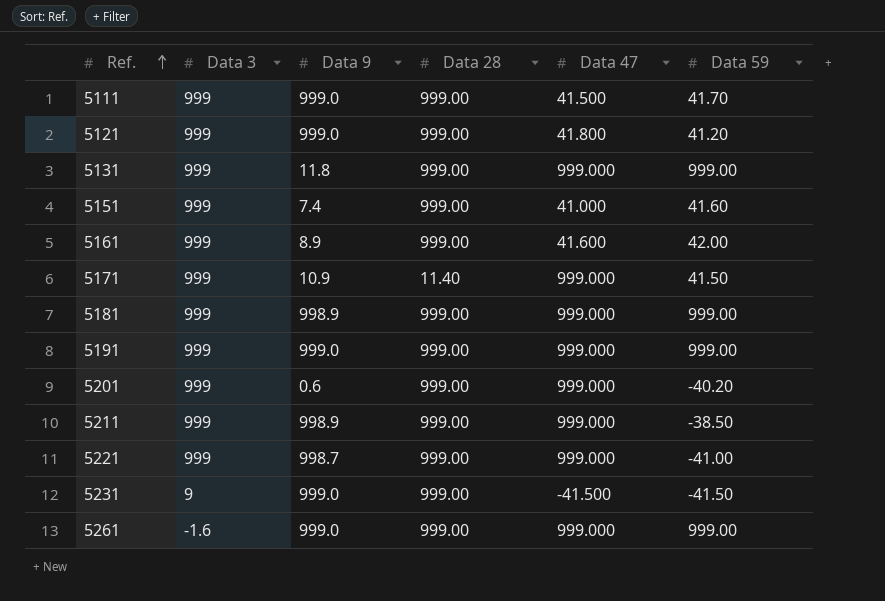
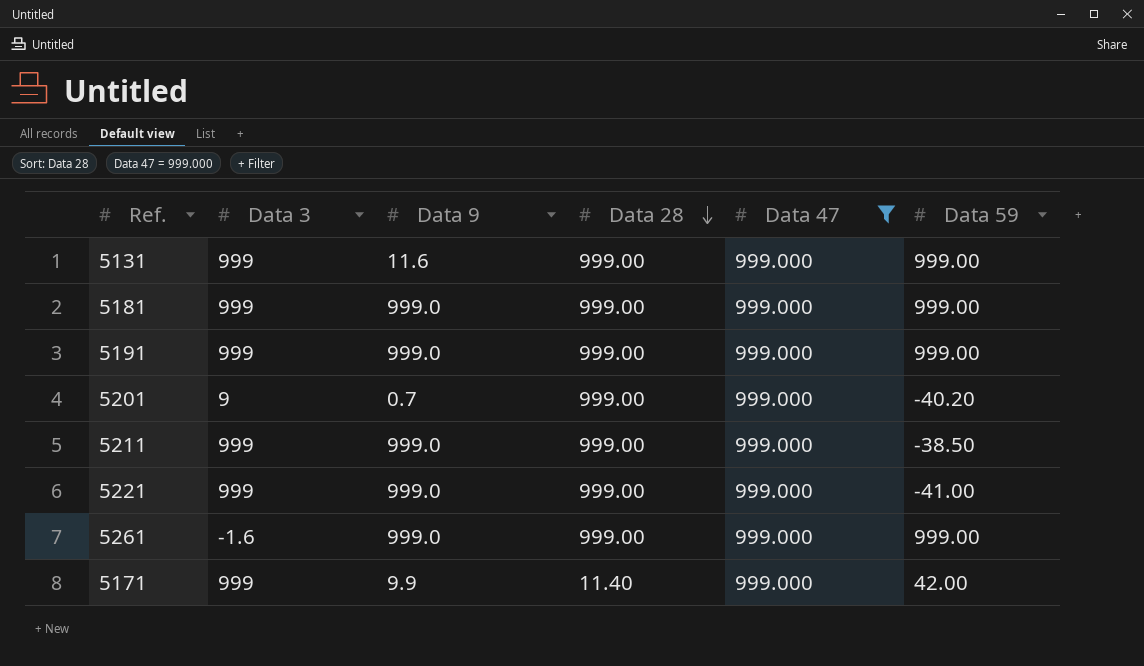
filter: none -> Data 47 = 999.000
row order: Ref. ascending -> Data 28 descending
5131 | Data 9: 11.8 -> 11.6
5181 | Data 9: 998.9 -> 999.0
5201 | Data 3: 999 -> 9
5201 | Data 9: 0.6 -> 0.7
5211 | Data 9: 998.9 -> 999.0
5221 | Data 9: 998.7 -> 999.0
5171 | Data 9: 10.9 -> 9.9
5171 | Data 59: 41.50 -> 42.00

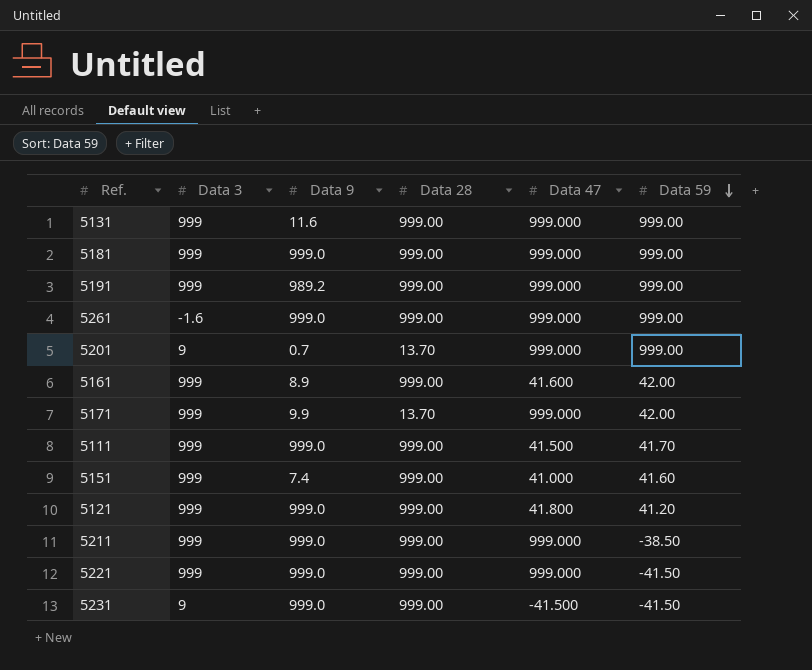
filter: Data 47 = 999.000 -> none
row order: Data 28 descending -> Data 59 descending
5191 | Data 9: 999.0 -> 989.2
5201 | Data 28: 999.00 -> 13.70
5201 | Data 59: -40.20 -> 999.00
5171 | Data 28: 11.40 -> 13.70
5221 | Data 59: -41.00 -> -41.50

